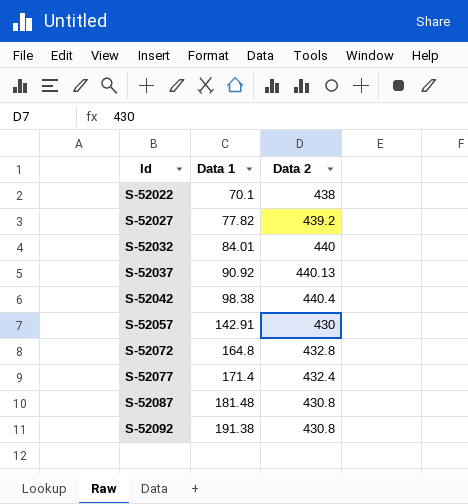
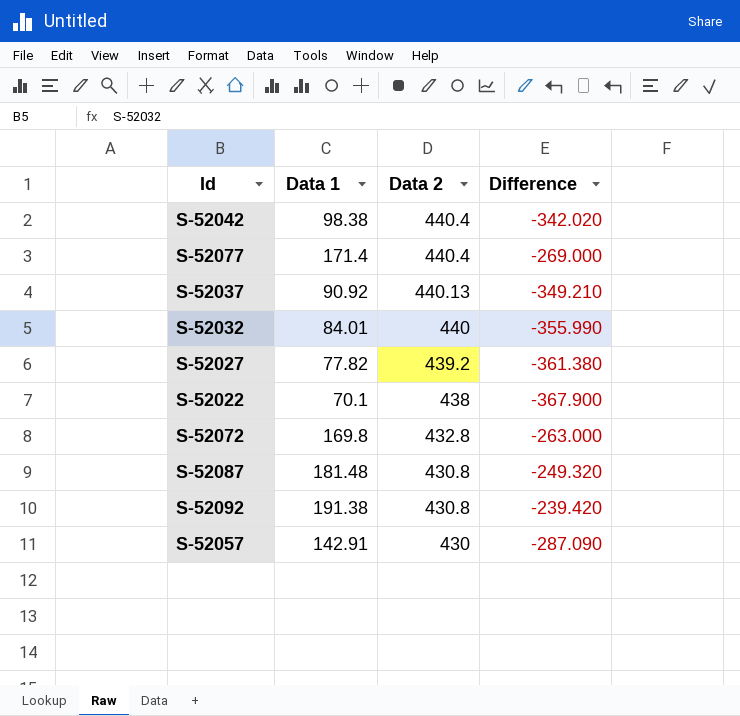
row order: Id ascending -> Data 2 descending
column Difference | formula: none -> [Data 1] - [Data 2]
S-52077 | Data 2: 432.4 -> 440.4
S-52072 | Data 1: 164.8 -> 169.8

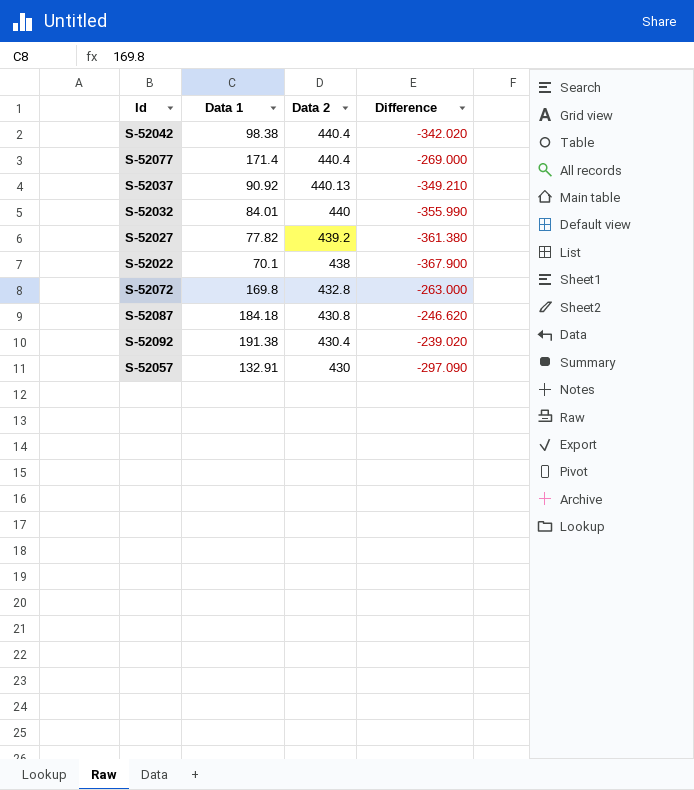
S-52087 | Data 1: 181.48 -> 184.18
S-52087 | Difference: -249.320 -> -246.620
S-52092 | Data 2: 430.8 -> 430.4
S-52092 | Difference: -239.420 -> -239.020
S-52057 | Data 1: 142.91 -> 132.91
S-52057 | Difference: -287.090 -> -297.090

